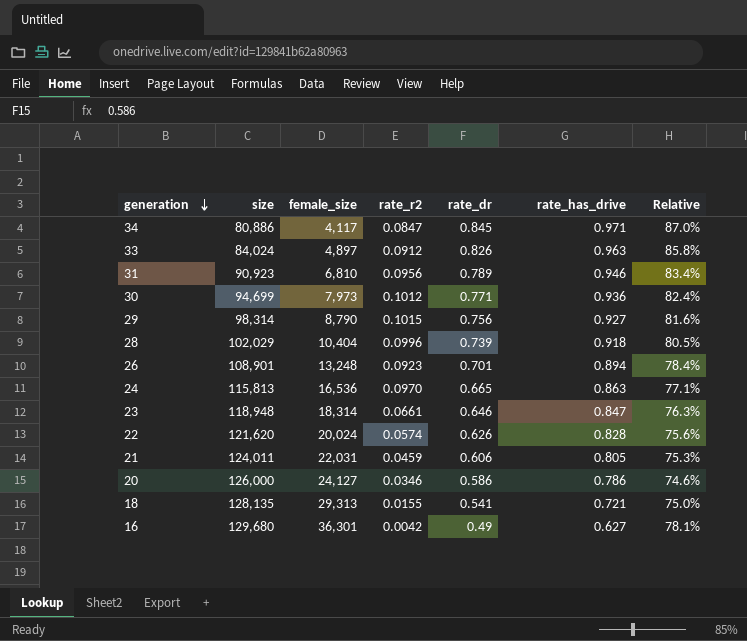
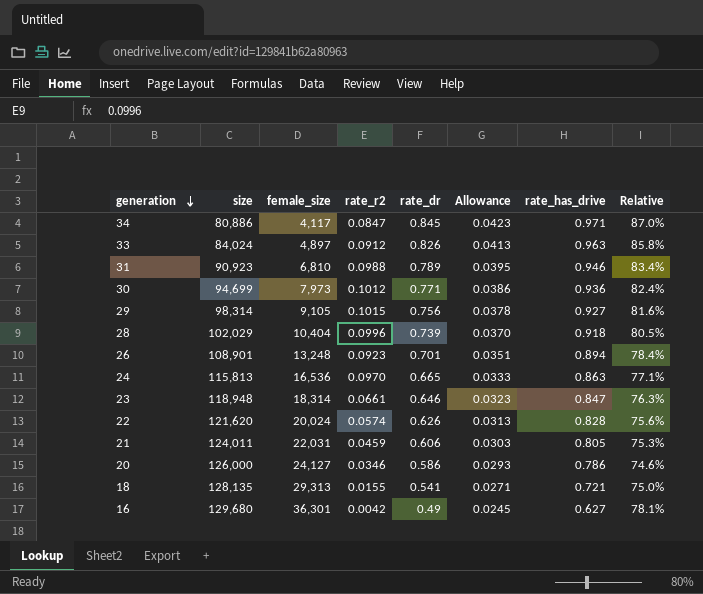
column Allowance | formula: none -> [rate_dr] * 0.05
31 | rate_r2: 0.0956 -> 0.0988
29 | female_size: 8,790 -> 9,105

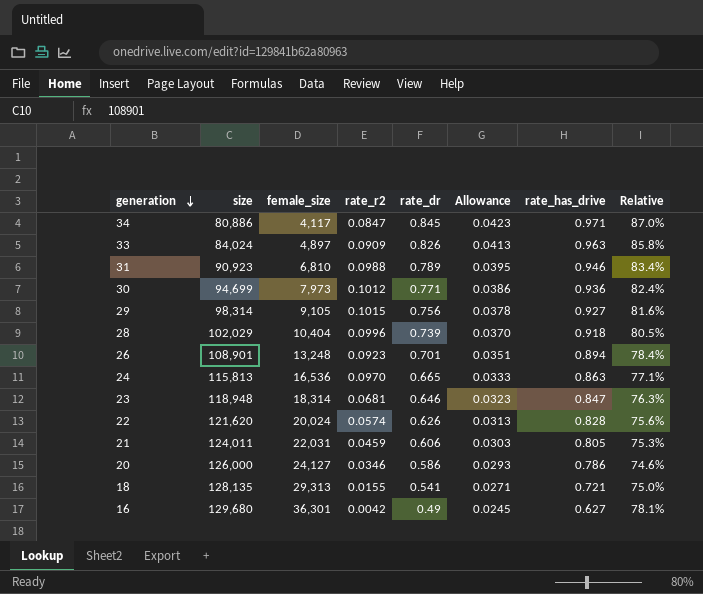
33 | rate_r2: 0.0912 -> 0.0909
23 | rate_r2: 0.0661 -> 0.0681

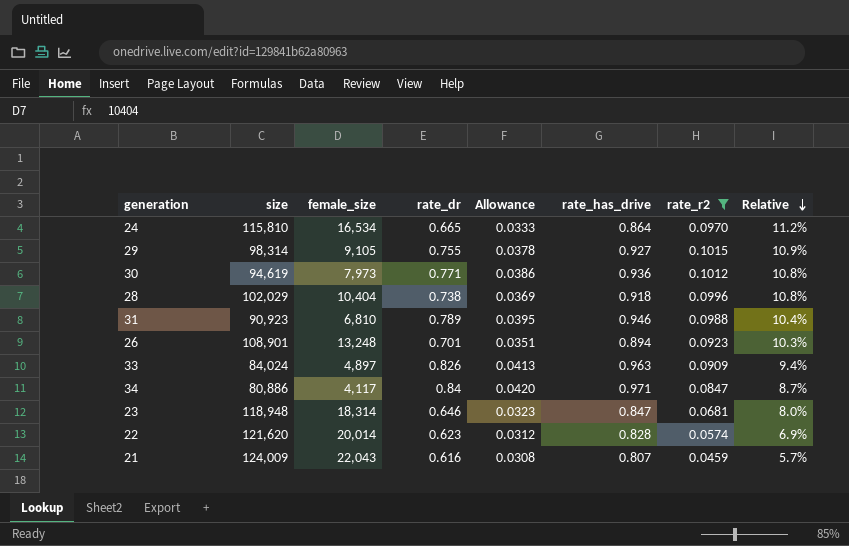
filter: none -> rate_r2 >= 0.0459
row order: generation descending -> Relative descending
column rate_r2 | position: 4 -> 7
column Relative | formula: [rate_dr] / [rate_has_drive] -> [rate_r2] / [rate_has_drive]
24 | size: 115,813 -> 115,810
24 | female_size: 16,536 -> 16,534
24 | rate_has_drive: 0.863 -> 0.864
29 | rate_dr: 0.756 -> 0.755
30 | size: 94,699 -> 94,619
28 | rate_dr: 0.739 -> 0.738
28 | Allowance: 0.0370 -> 0.0369
34 | rate_dr: 0.845 -> 0.84
34 | Allowance: 0.0423 -> 0.0420
22 | female_size: 20,024 -> 20,014
22 | rate_dr: 0.626 -> 0.623
22 | Allowance: 0.0313 -> 0.0312
21 | size: 124,011 -> 124,009
21 | female_size: 22,031 -> 22,043
21 | rate_dr: 0.606 -> 0.616
21 | Allowance: 0.0303 -> 0.0308
21 | rate_has_drive: 0.805 -> 0.807

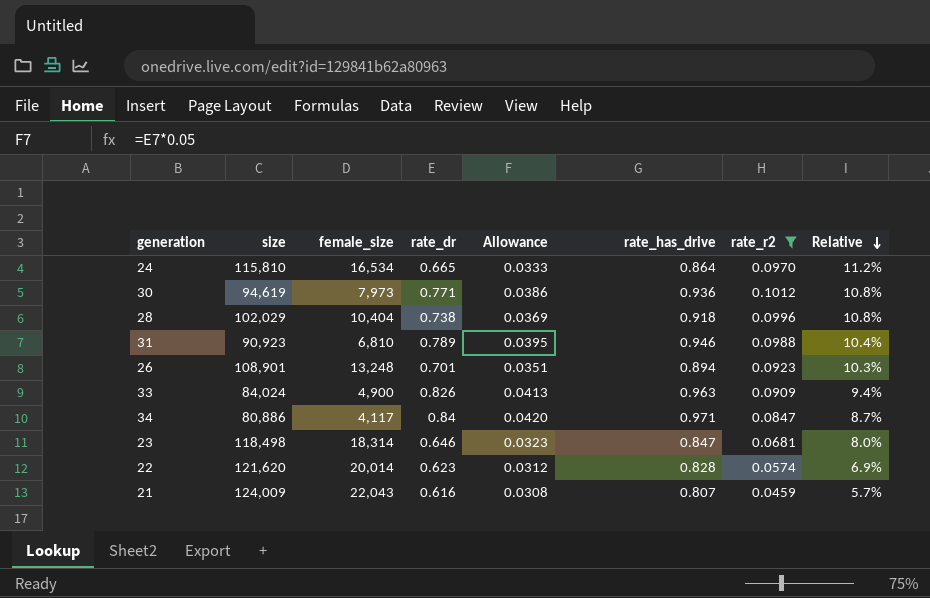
row 29: 98,314 | 9,105 | 0.755 | 0.0378 | 0.927 | 0.1015 | 10.9% -> none
33 | female_size: 4,897 -> 4,900
23 | size: 118,948 -> 118,498

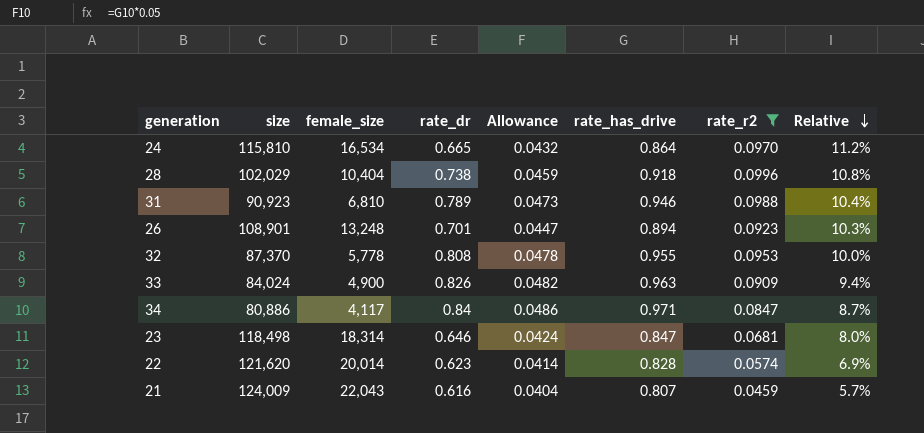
column Allowance | formula: [rate_dr] * 0.05 -> [rate_has_drive] * 0.05
row 30: 94,619 | 7,973 | 0.771 | 0.0386 | 0.936 | 0.1012 | 10.8% -> none
row 32: none -> 87,370 | 5,778 | 0.808 | 0.0478 | 0.955 | 0.0953 | 10.0%

